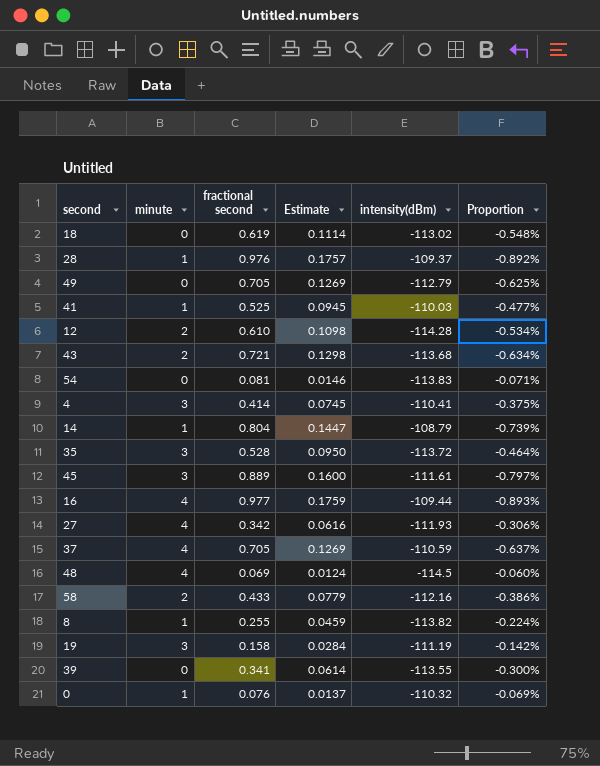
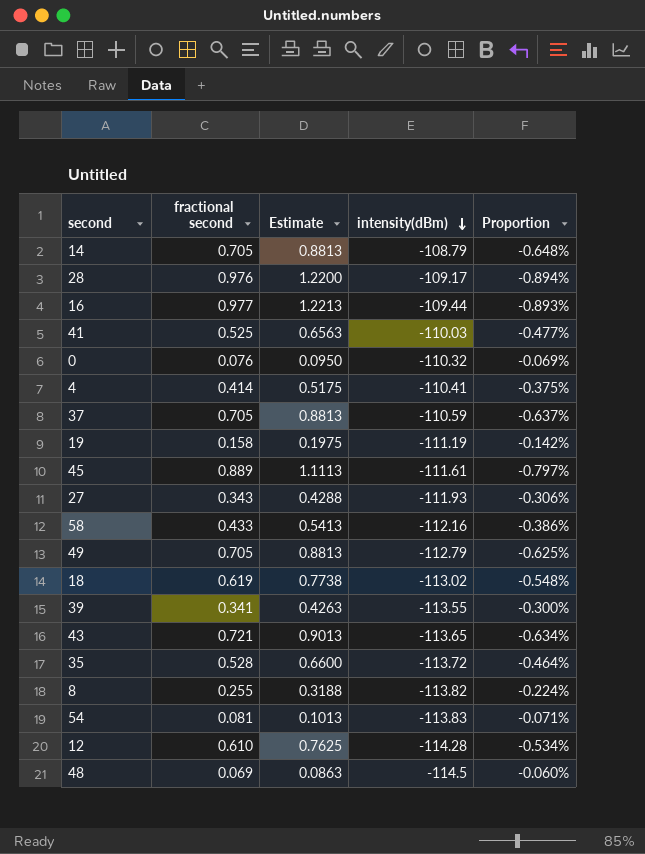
row order: none -> intensity(dBm) descending
column minute | position: 2 -> none
column Estimate | formula: [fractional second] * 0.18 -> [fractional second] * 1.25
14 | fractional second: 0.804 -> 0.705
14 | Proportion: -0.739% -> -0.648%
28 | intensity(dBm): -109.37 -> -109.17
28 | Proportion: -0.892% -> -0.894%
27 | fractional second: 0.342 -> 0.343
43 | intensity(dBm): -113.68 -> -113.65

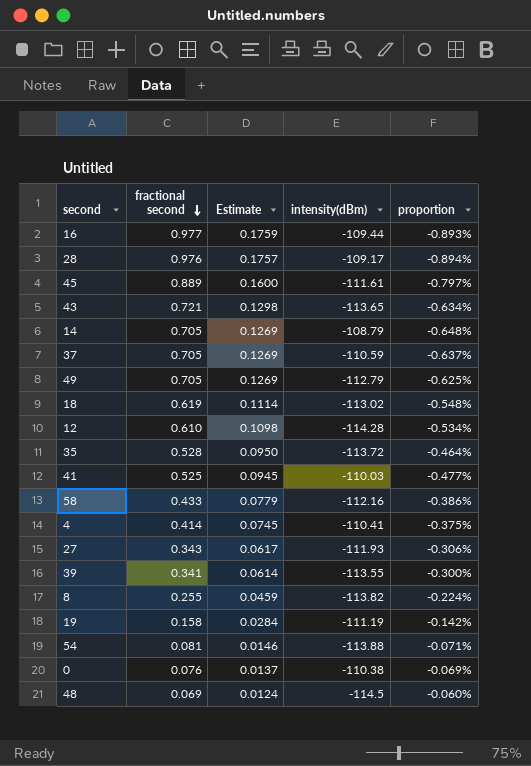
row order: intensity(dBm) descending -> fractional second descending
column Estimate | formula: [fractional second] * 1.25 -> [fractional second] * 0.18
column name: Proportion -> proportion
54 | intensity(dBm): -113.83 -> -113.88
0 | intensity(dBm): -110.32 -> -110.38

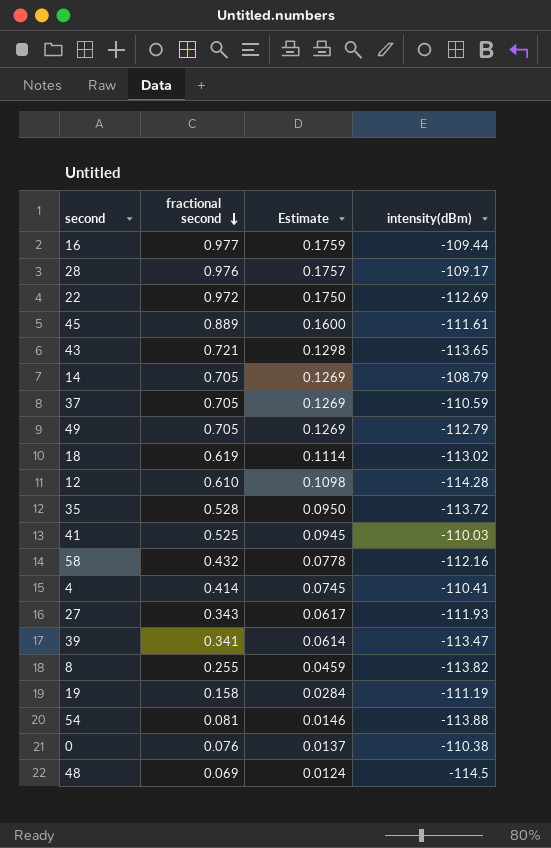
column proportion | formula: [fractional second] / [intensity(dBm)] -> none
row 22: none -> 0.972 | 0.1750 | -112.69
58 | fractional second: 0.433 -> 0.432
58 | Estimate: 0.0779 -> 0.0778
39 | intensity(dBm): -113.55 -> -113.47

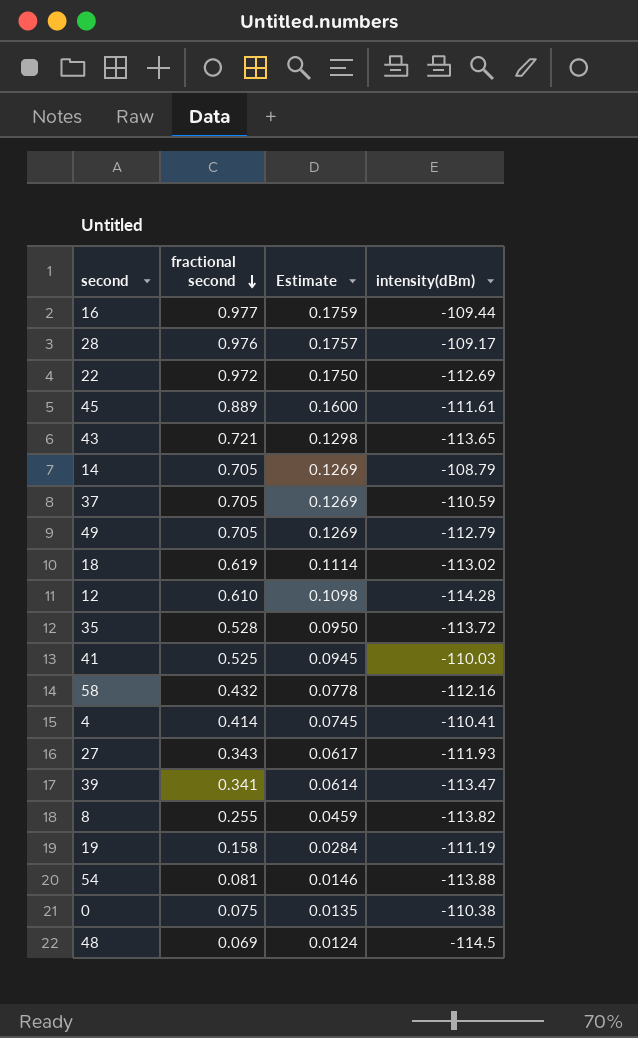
0 | fractional second: 0.076 -> 0.075
0 | Estimate: 0.0137 -> 0.0135

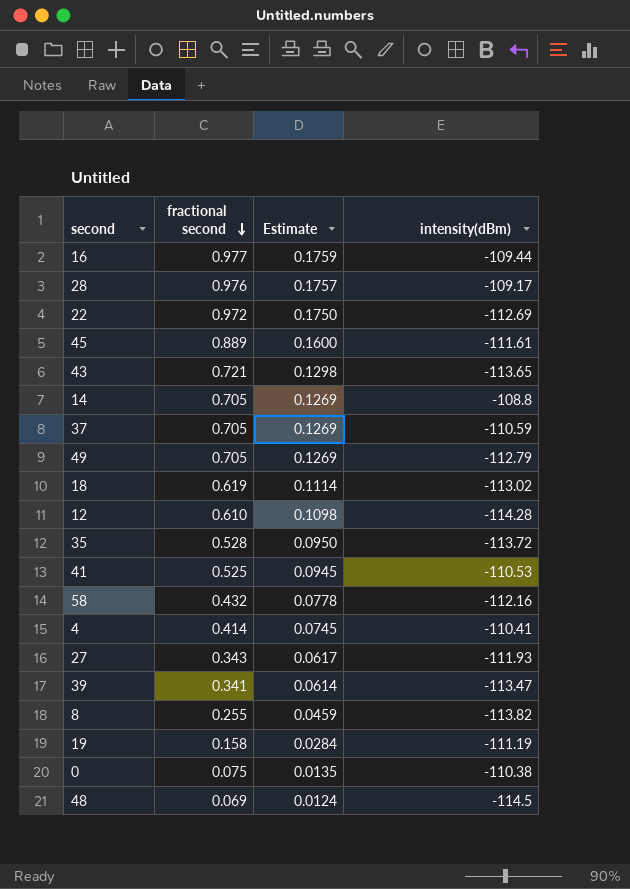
row 54: 0.081 | 0.0146 | -113.88 -> none
14 | intensity(dBm): -108.79 -> -108.8
41 | intensity(dBm): -110.03 -> -110.53

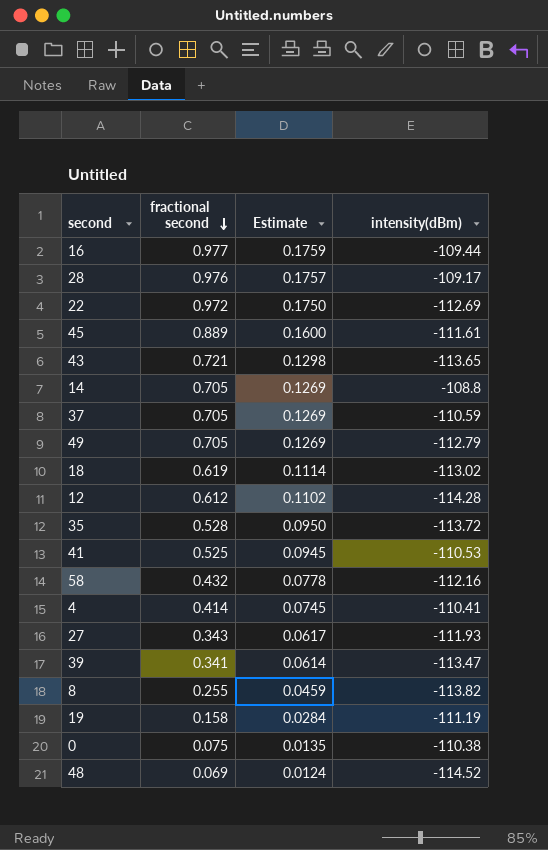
12 | fractional second: 0.610 -> 0.612
12 | Estimate: 0.1098 -> 0.1102
48 | intensity(dBm): -114.5 -> -114.52

